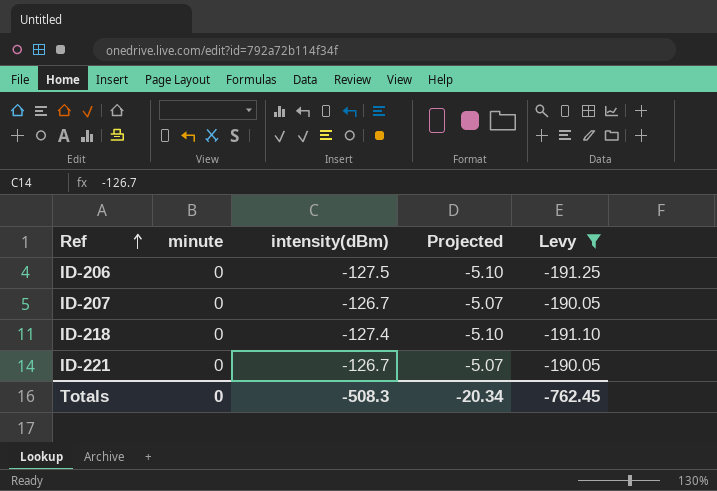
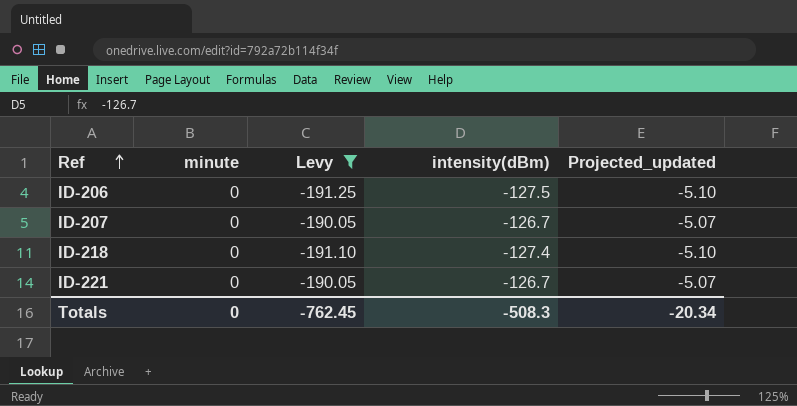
column Levy | position: 5 -> 3
column name: Projected -> Projected_updated

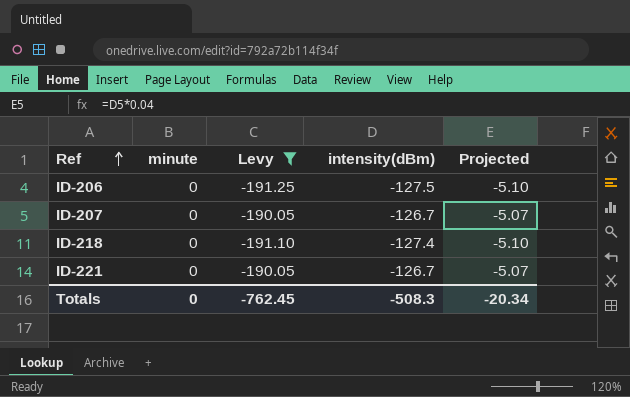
column name: Projected_updated -> Projected

